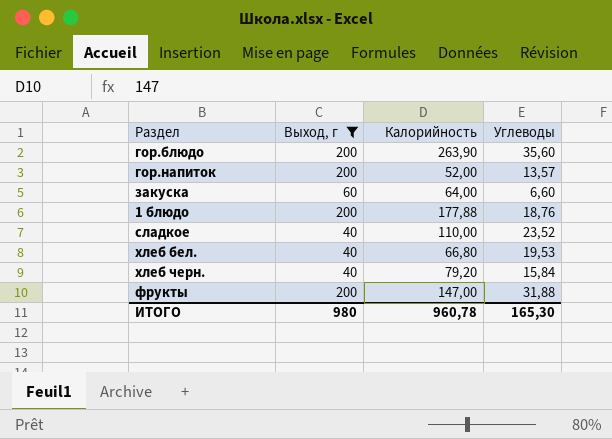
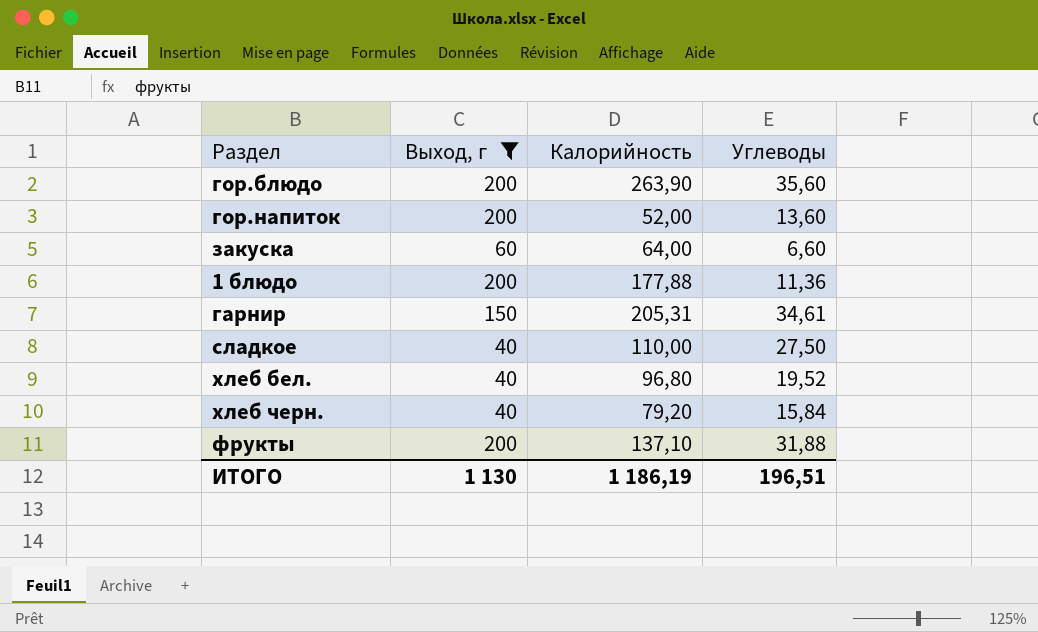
гор.напиток | Углеводы: 13,57 -> 13,60
1 блюдо | Углеводы: 18,76 -> 11,36
row гарнир: none -> 150 | 205,31 | 34,61
сладкое | Углеводы: 23,52 -> 27,50
хлеб бел. | Калорийность: 66,80 -> 96,80
хлеб бел. | Углеводы: 19,53 -> 19,52
фрукты | Калорийность: 147,00 -> 137,10
ИТОГО | Выход, г: 980 -> 1 130
ИТОГО | Калорийность: 960,78 -> 1 186,19
ИТОГО | Углеводы: 165,30 -> 196,51

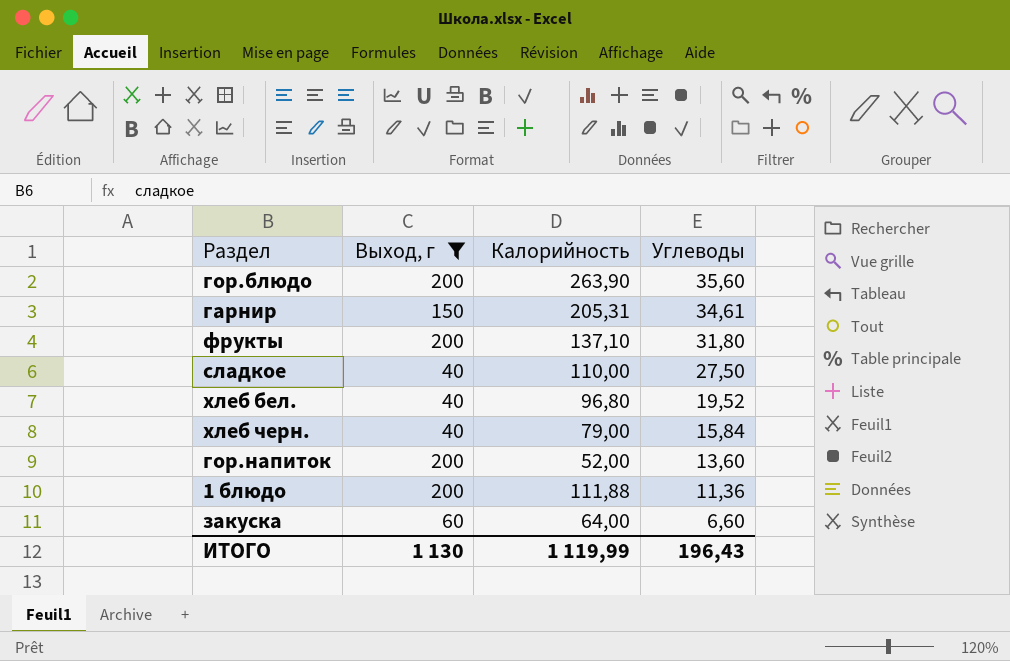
row order: none -> Углеводы descending
фрукты | Углеводы: 31,88 -> 31,80
хлеб черн. | Калорийность: 79,20 -> 79,00
1 блюдо | Калорийность: 177,88 -> 111,88
ИТОГО | Калорийность: 1 186,19 -> 1 119,99
ИТОГО | Углеводы: 196,51 -> 196,43

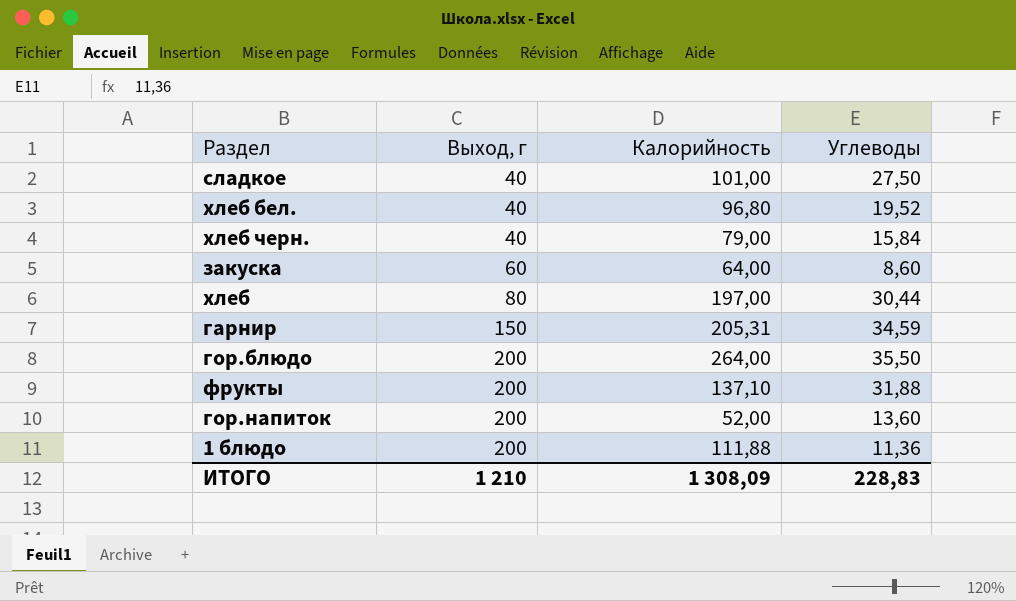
filter: Выход, г != 80 -> none
row order: Углеводы descending -> Выход, г ascending
сладкое | Калорийность: 110,00 -> 101,00
закуска | Углеводы: 6,60 -> 8,60
гарнир | Углеводы: 34,61 -> 34,59
гор.блюдо | Калорийность: 263,90 -> 264,00
гор.блюдо | Углеводы: 35,60 -> 35,50
фрукты | Углеводы: 31,80 -> 31,88
ИТОГО | Выход, г: 1 130 -> 1 210
ИТОГО | Калорийность: 1 119,99 -> 1 308,09
ИТОГО | Углеводы: 196,43 -> 228,83

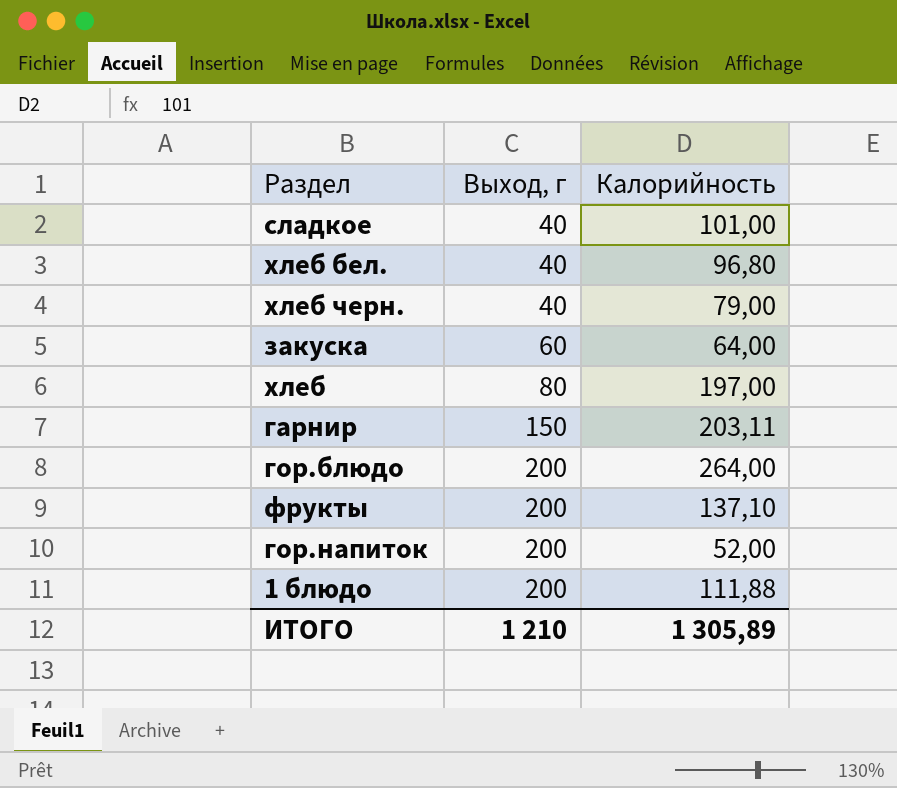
column Углеводы | position: 4 -> none
гарнир | Калорийность: 205,31 -> 203,11
ИТОГО | Калорийность: 1 308,09 -> 1 305,89

